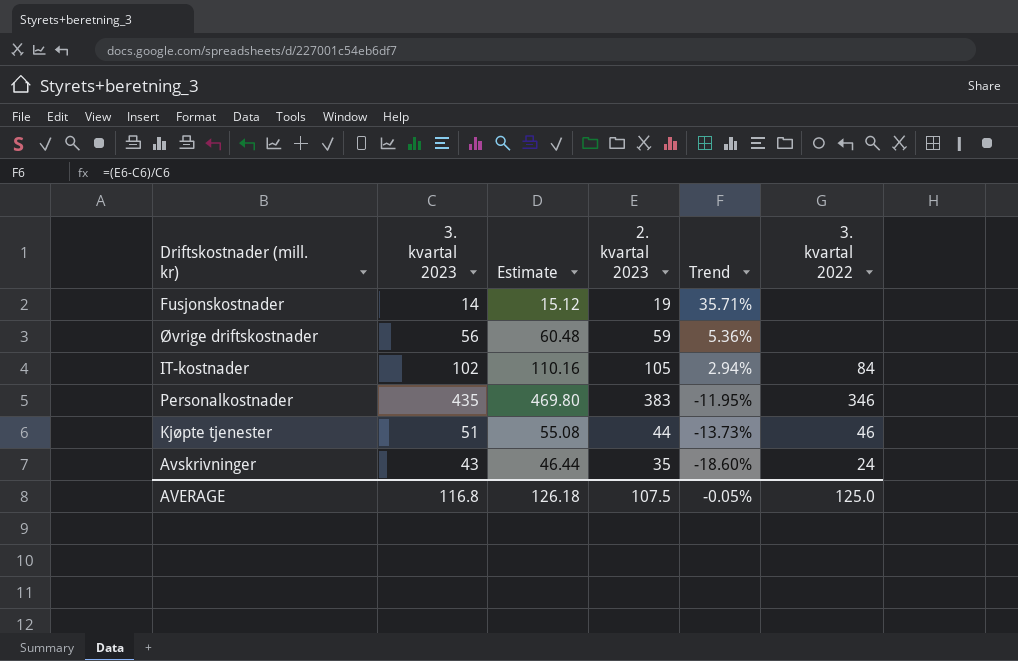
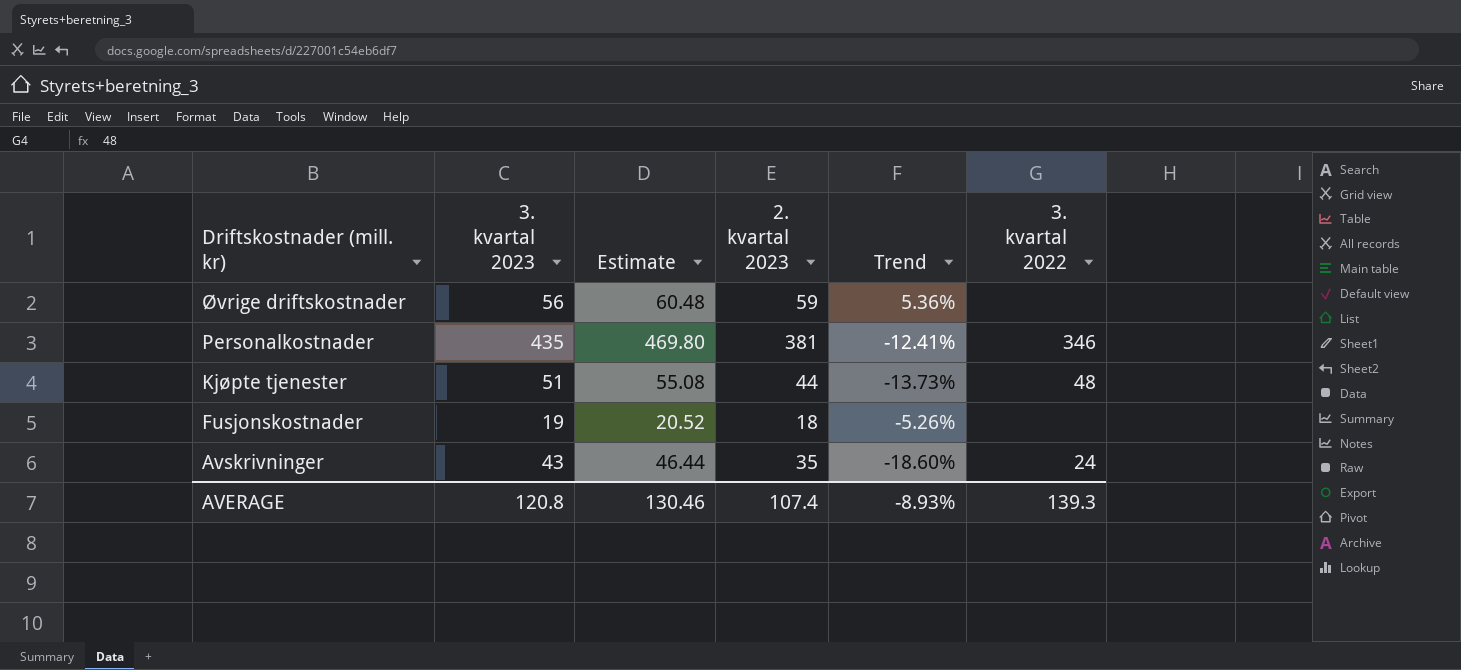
row order: Trend descending -> Driftskostnader (mill. kr) descending
row IT-kostnader: 102 | 110.16 | 105 | 2.94% | 84 -> none
Personalkostnader | 2. kvartal 2023: 383 -> 381
Personalkostnader | Trend: -11.95% -> -12.41%
Kjøpte tjenester | 3. kvartal 2022: 46 -> 48
Fusjonskostnader | 3. kvartal 2023: 14 -> 19
Fusjonskostnader | Estimate: 15.12 -> 20.52
Fusjonskostnader | 2. kvartal 2023: 19 -> 18
Fusjonskostnader | Trend: 35.71% -> -5.26%
AVERAGE | 3. kvartal 2023: 116.8 -> 120.8
AVERAGE | Estimate: 126.18 -> 130.46
AVERAGE | 2. kvartal 2023: 107.5 -> 107.4
AVERAGE | Trend: -0.05% -> -8.93%
AVERAGE | 3. kvartal 2022: 125.0 -> 139.3

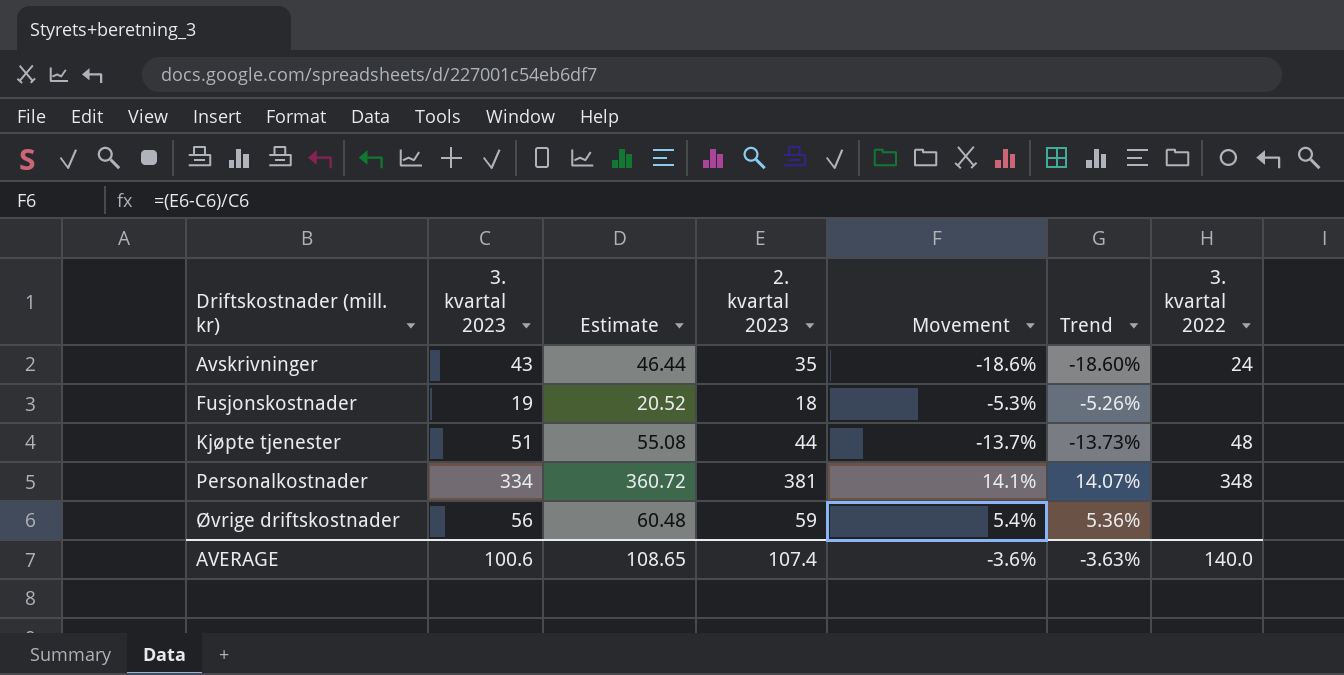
row order: Driftskostnader (mill. kr) descending -> Driftskostnader (mill. kr) ascending
column Movement | formula: none -> ([2. kvartal 2023] - [3. kvartal 2023]) / [3. kvartal 2023]
Personalkostnader | 3. kvartal 2023: 435 -> 334
Personalkostnader | Estimate: 469.80 -> 360.72
Personalkostnader | Trend: -12.41% -> 14.07%
Personalkostnader | 3. kvartal 2022: 346 -> 348
AVERAGE | 3. kvartal 2023: 120.8 -> 100.6
AVERAGE | Estimate: 130.46 -> 108.65
AVERAGE | Trend: -8.93% -> -3.63%
AVERAGE | 3. kvartal 2022: 139.3 -> 140.0

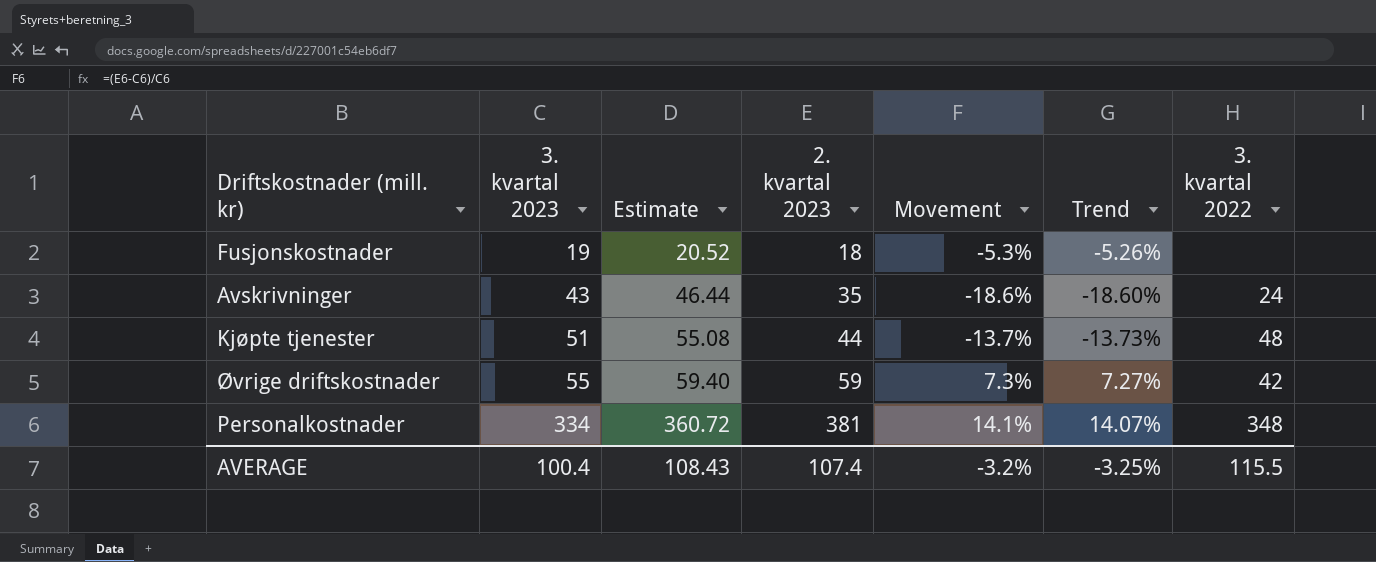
row order: Driftskostnader (mill. kr) ascending -> 3. kvartal 2023 ascending
Øvrige driftskostnader | 3. kvartal 2023: 56 -> 55
Øvrige driftskostnader | Estimate: 60.48 -> 59.40
Øvrige driftskostnader | Movement: 5.4% -> 7.3%
Øvrige driftskostnader | Trend: 5.36% -> 7.27%
Øvrige driftskostnader | 3. kvartal 2022: none -> 42
AVERAGE | 3. kvartal 2023: 100.6 -> 100.4
AVERAGE | Estimate: 108.65 -> 108.43
AVERAGE | Movement: -3.6% -> -3.2%
AVERAGE | Trend: -3.63% -> -3.25%
AVERAGE | 3. kvartal 2022: 140.0 -> 115.5

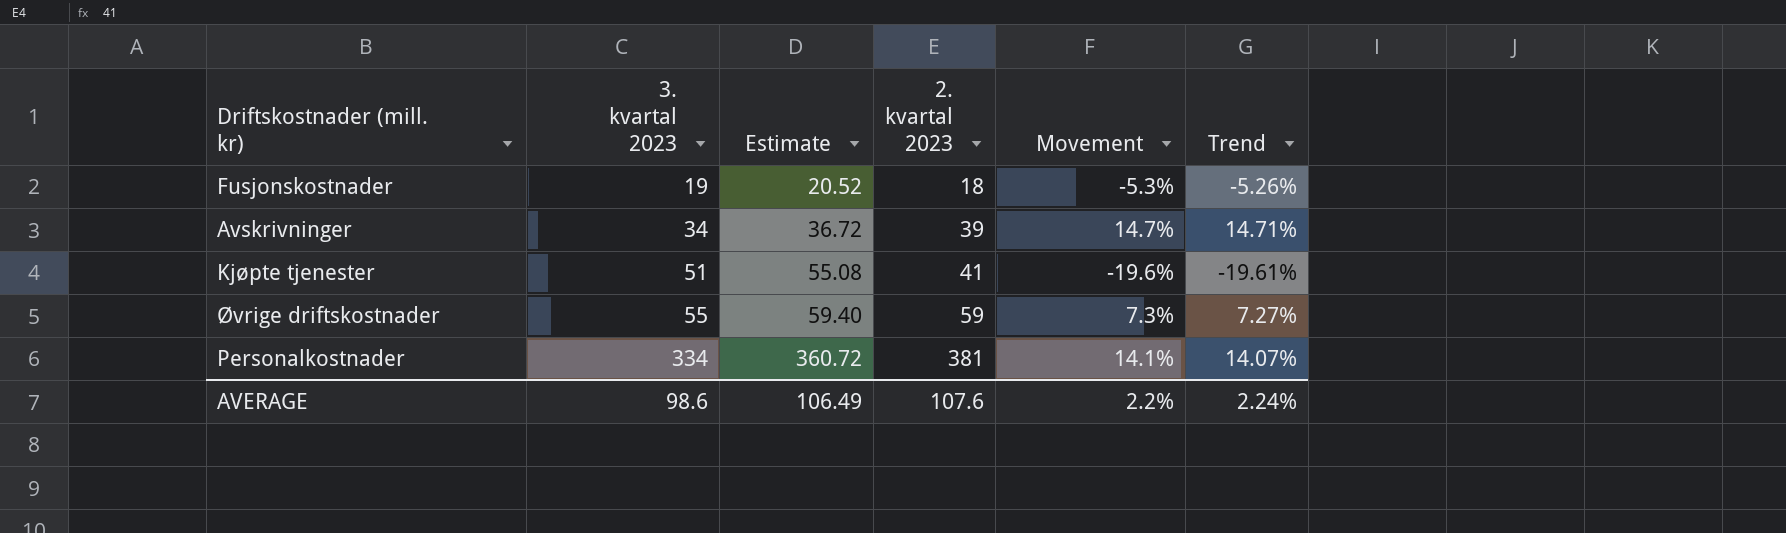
column 3. kvartal 2022 | position: 7 -> none
Avskrivninger | 3. kvartal 2023: 43 -> 34
Avskrivninger | Estimate: 46.44 -> 36.72
Avskrivninger | 2. kvartal 2023: 35 -> 39
Avskrivninger | Movement: -18.6% -> 14.7%
Avskrivninger | Trend: -18.60% -> 14.71%
Kjøpte tjenester | 2. kvartal 2023: 44 -> 41
Kjøpte tjenester | Movement: -13.7% -> -19.6%
Kjøpte tjenester | Trend: -13.73% -> -19.61%
AVERAGE | 3. kvartal 2023: 100.4 -> 98.6
AVERAGE | Estimate: 108.43 -> 106.49
AVERAGE | 2. kvartal 2023: 107.4 -> 107.6
AVERAGE | Movement: -3.2% -> 2.2%
AVERAGE | Trend: -3.25% -> 2.24%

